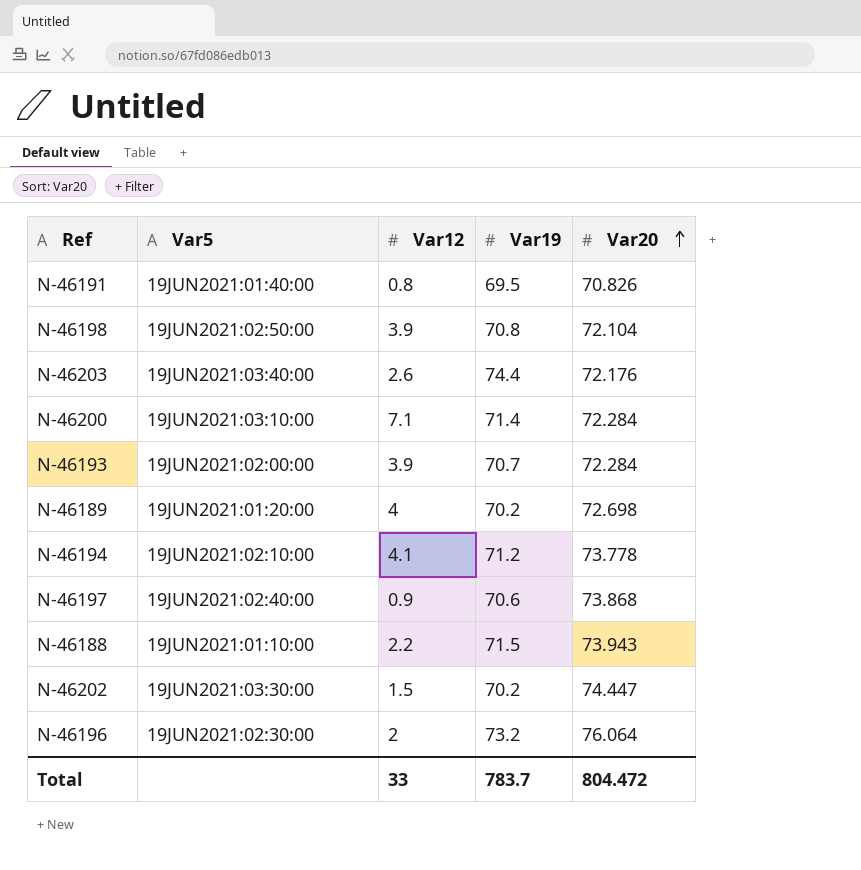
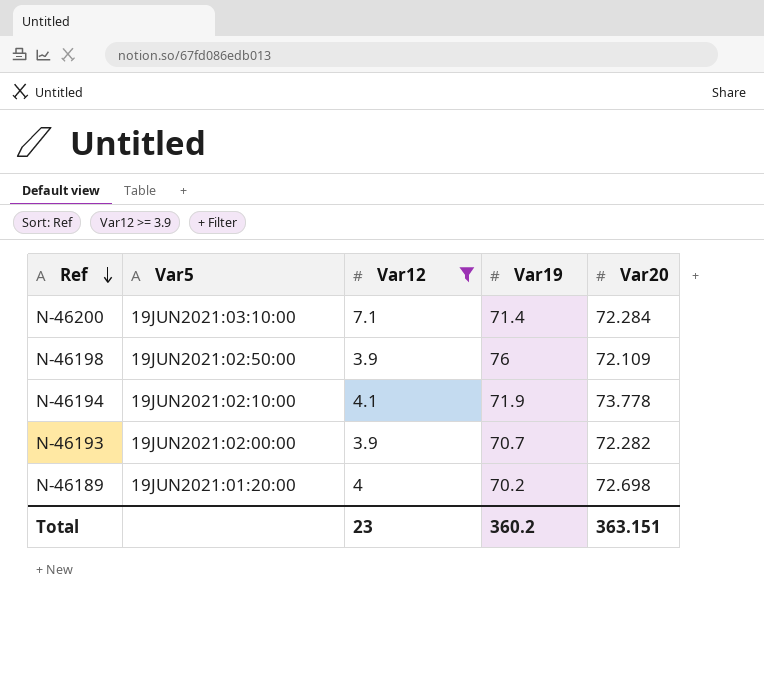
filter: none -> Var12 >= 3.9
row order: Var20 ascending -> Ref descending
N-46198 | Var19: 70.8 -> 76
N-46198 | Var20: 72.104 -> 72.109
N-46194 | Var19: 71.2 -> 71.9
N-46193 | Var20: 72.284 -> 72.282
Total | Var12: 33 -> 23
Total | Var19: 783.7 -> 360.2
Total | Var20: 804.472 -> 363.151

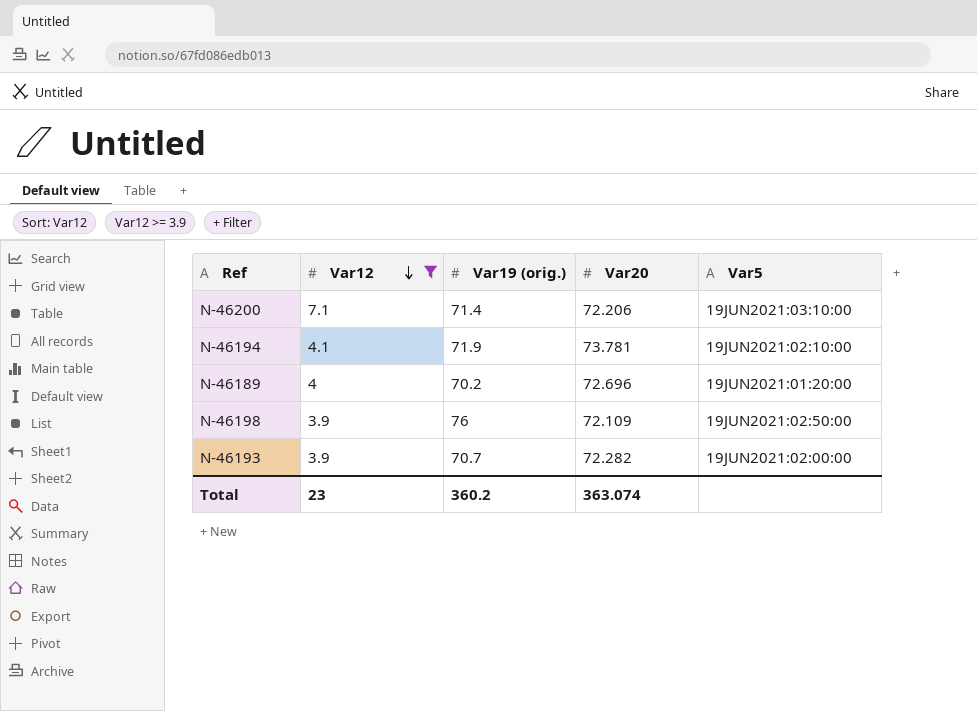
row order: Ref descending -> Var12 descending
column name: Var19 -> Var19 (orig.)
column Var5 | position: 2 -> 5
N-46200 | Var20: 72.284 -> 72.206
N-46194 | Var20: 73.778 -> 73.781
N-46189 | Var20: 72.698 -> 72.696
Total | Var20: 363.151 -> 363.074

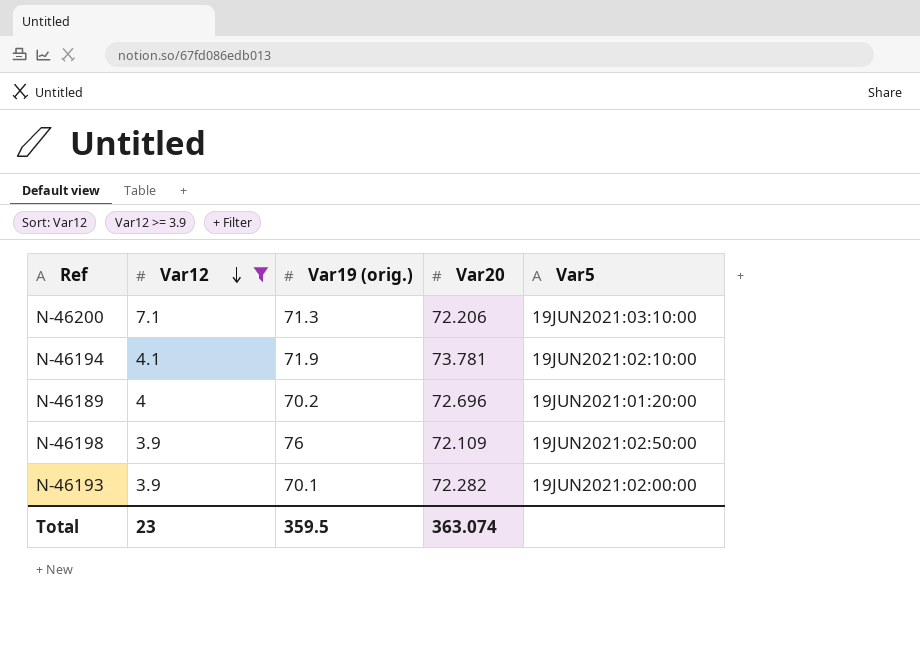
N-46200 | Var19 (orig.): 71.4 -> 71.3
N-46193 | Var19 (orig.): 70.7 -> 70.1
Total | Var19 (orig.): 360.2 -> 359.5

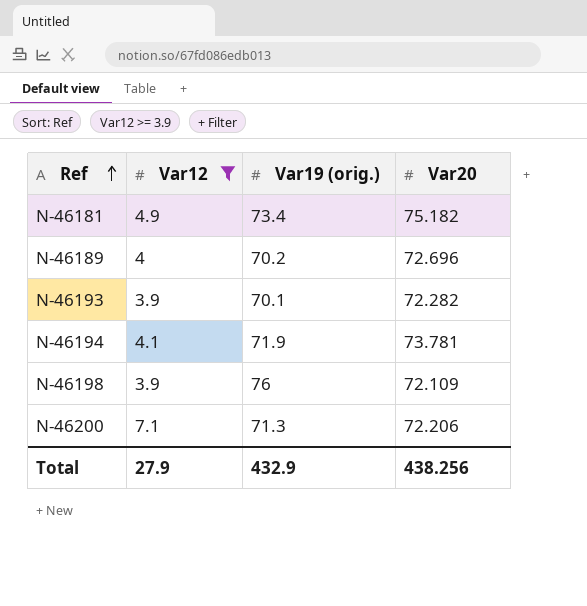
row order: Var12 descending -> Ref ascending
column Var5 | position: 5 -> none
row N-46181: none -> 4.9 | 73.4 | 75.182
Total | Var12: 23 -> 27.9
Total | Var19 (orig.): 359.5 -> 432.9
Total | Var20: 363.074 -> 438.256

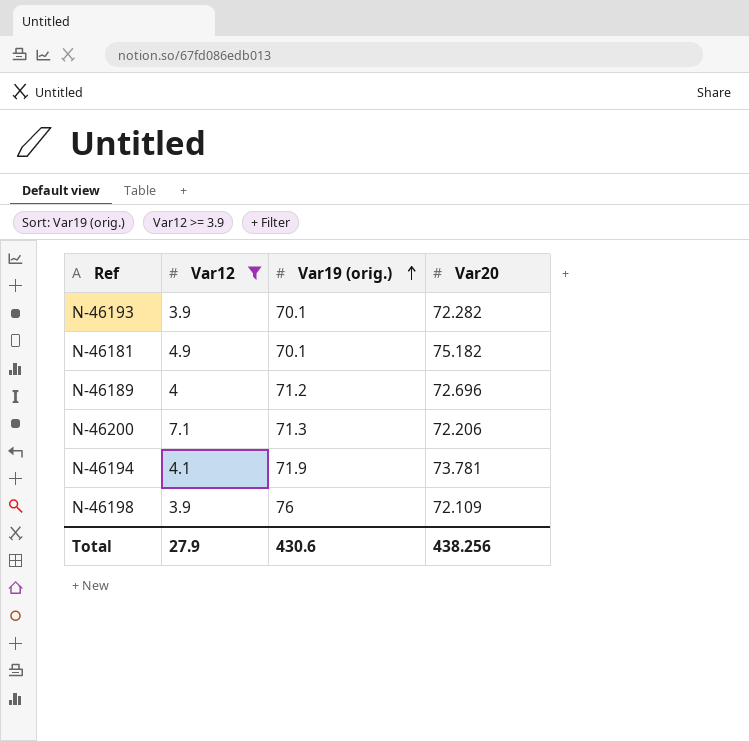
row order: Ref ascending -> Var19 (orig.) ascending
N-46181 | Var19 (orig.): 73.4 -> 70.1
N-46189 | Var19 (orig.): 70.2 -> 71.2
Total | Var19 (orig.): 432.9 -> 430.6

